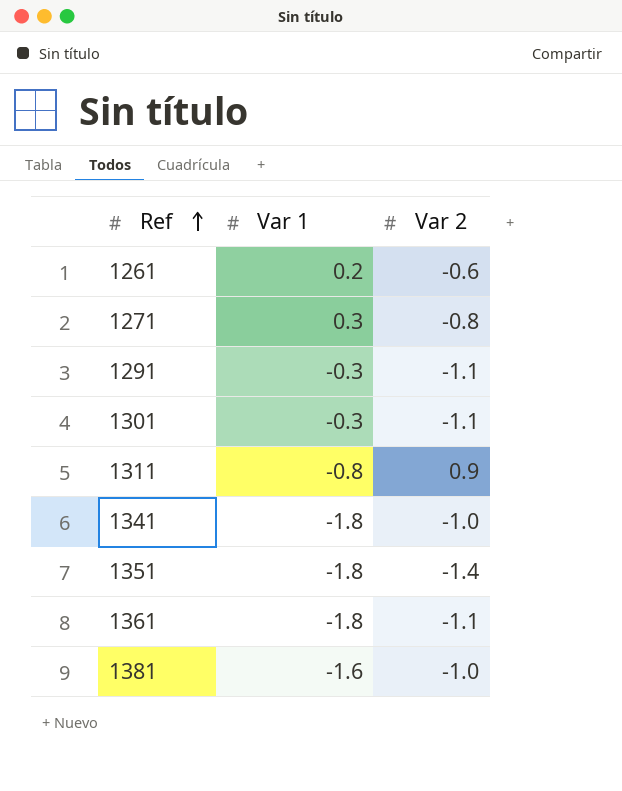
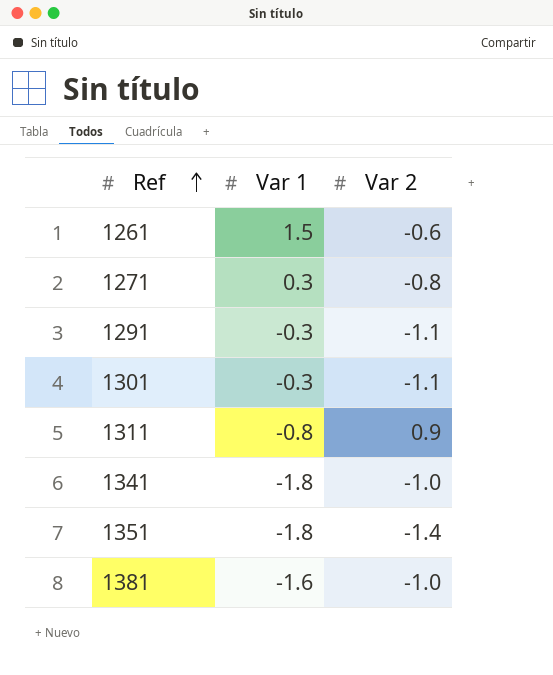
row 1361: -1.8 | -1.1 -> none
1261 | Var 1: 0.2 -> 1.5

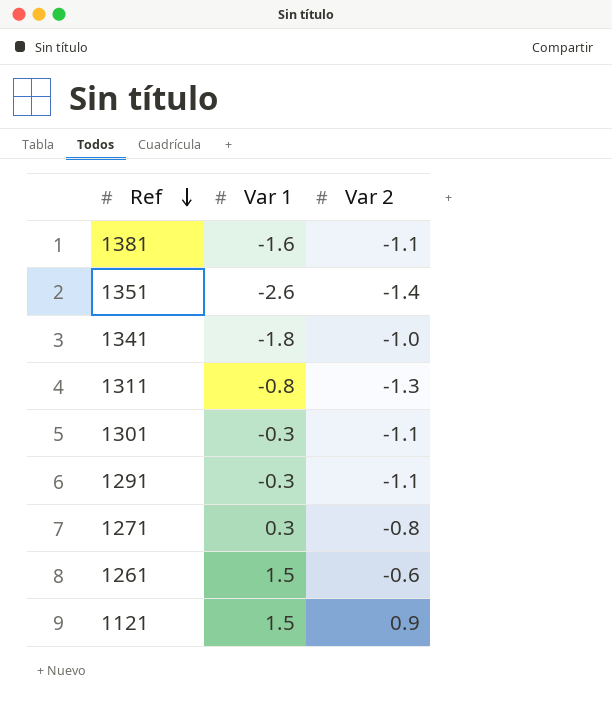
row order: Ref ascending -> Ref descending
1381 | Var 2: -1.0 -> -1.1
1351 | Var 1: -1.8 -> -2.6
1311 | Var 2: 0.9 -> -1.3
row 1121: none -> 1.5 | 0.9

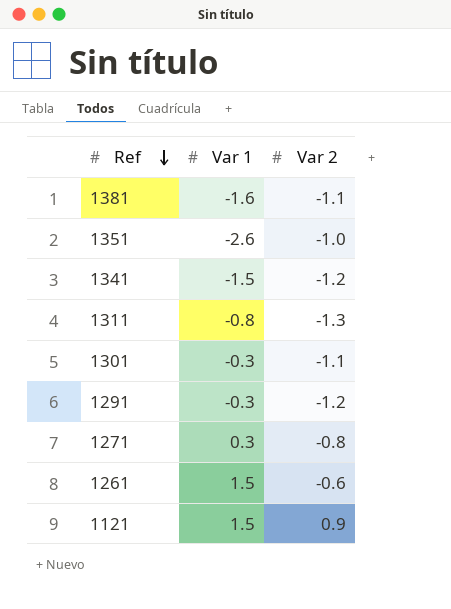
1351 | Var 2: -1.4 -> -1.0
1341 | Var 1: -1.8 -> -1.5
1341 | Var 2: -1.0 -> -1.2
1291 | Var 2: -1.1 -> -1.2

